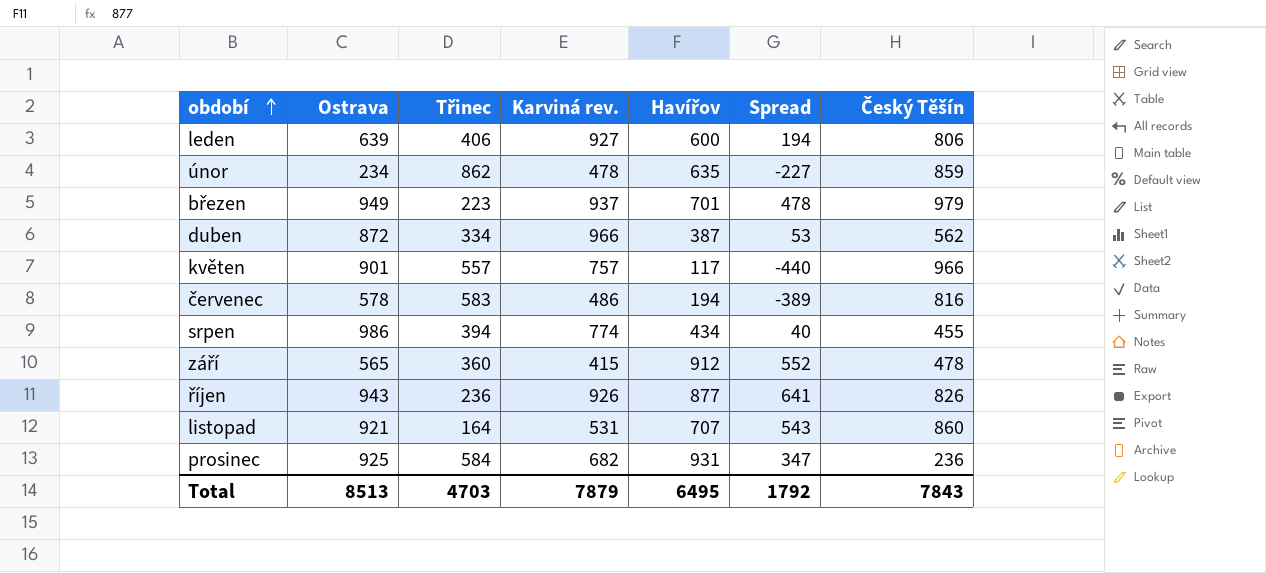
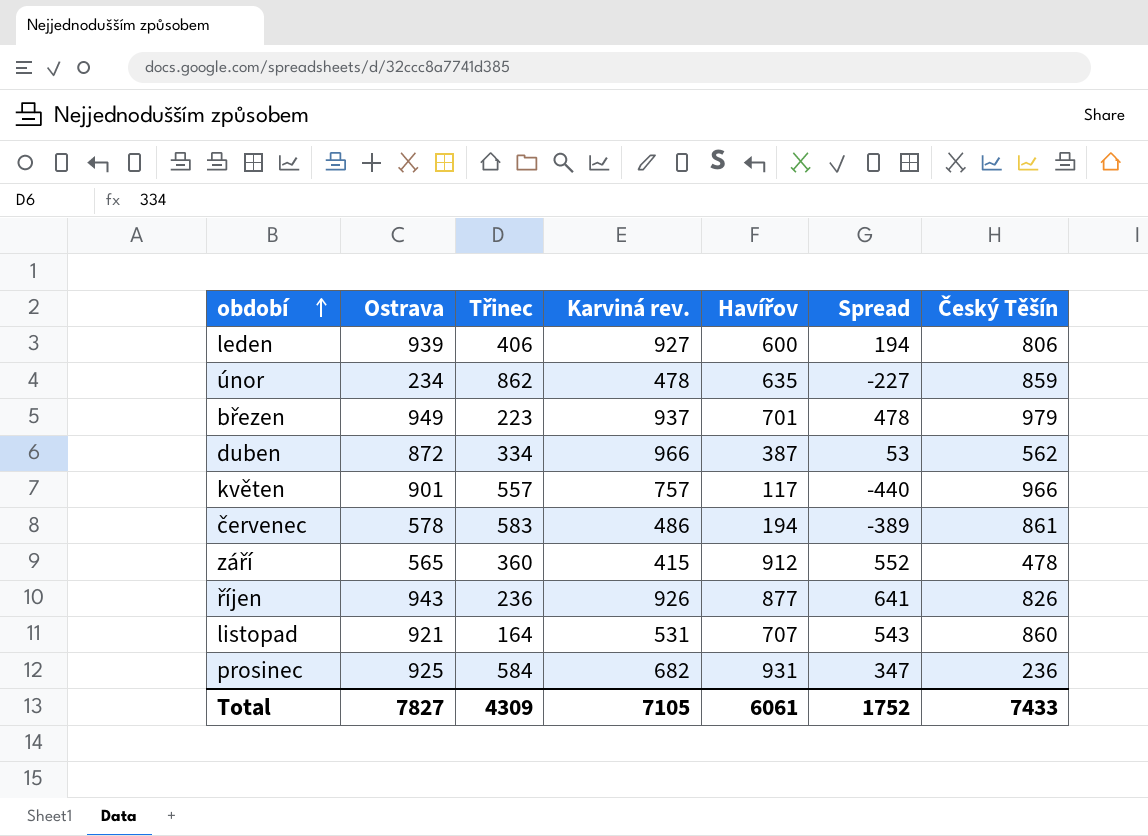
row srpen: 986 | 394 | 774 | 434 | 40 | 455 -> none
leden | Ostrava: 639 -> 939
červenec | Český Těšín: 816 -> 861
Total | Ostrava: 8513 -> 7827
Total | Třinec: 4703 -> 4309
Total | Karviná rev.: 7879 -> 7105
Total | Havířov: 6495 -> 6061
Total | Spread: 1792 -> 1752
Total | Český Těšín: 7843 -> 7433

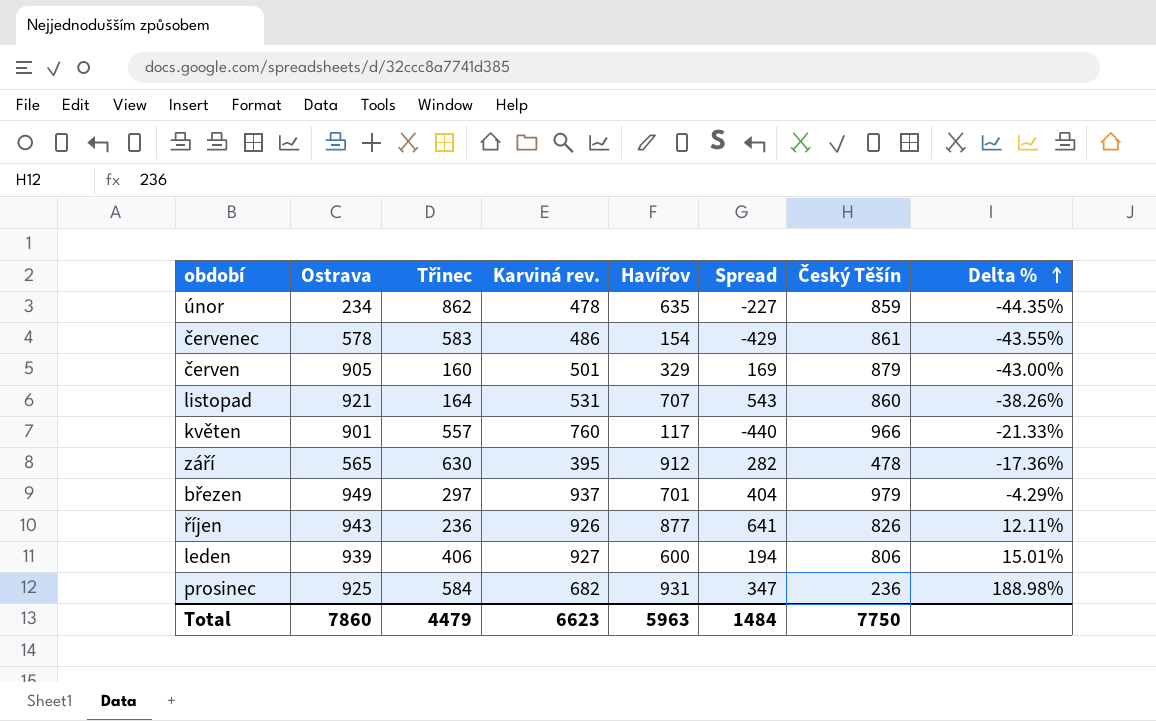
row order: období ascending -> Delta % ascending
column Delta % | formula: none -> ([Karviná rev.] - [Český Těšín]) / [Český Těšín]
row duben: 872 | 334 | 966 | 387 | 53 | 562 -> none
červenec | Havířov: 194 -> 154
červenec | Spread: -389 -> -429
row červen: none -> 905 | 160 | 501 | 329 | 169 | 879 | -43.00%
květen | Karviná rev.: 757 -> 760
září | Třinec: 360 -> 630
září | Karviná rev.: 415 -> 395
září | Spread: 552 -> 282
březen | Třinec: 223 -> 297
březen | Spread: 478 -> 404
Total | Ostrava: 7827 -> 7860
Total | Třinec: 4309 -> 4479
Total | Karviná rev.: 7105 -> 6623
Total | Havířov: 6061 -> 5963
Total | Spread: 1752 -> 1484
Total | Český Těšín: 7433 -> 7750

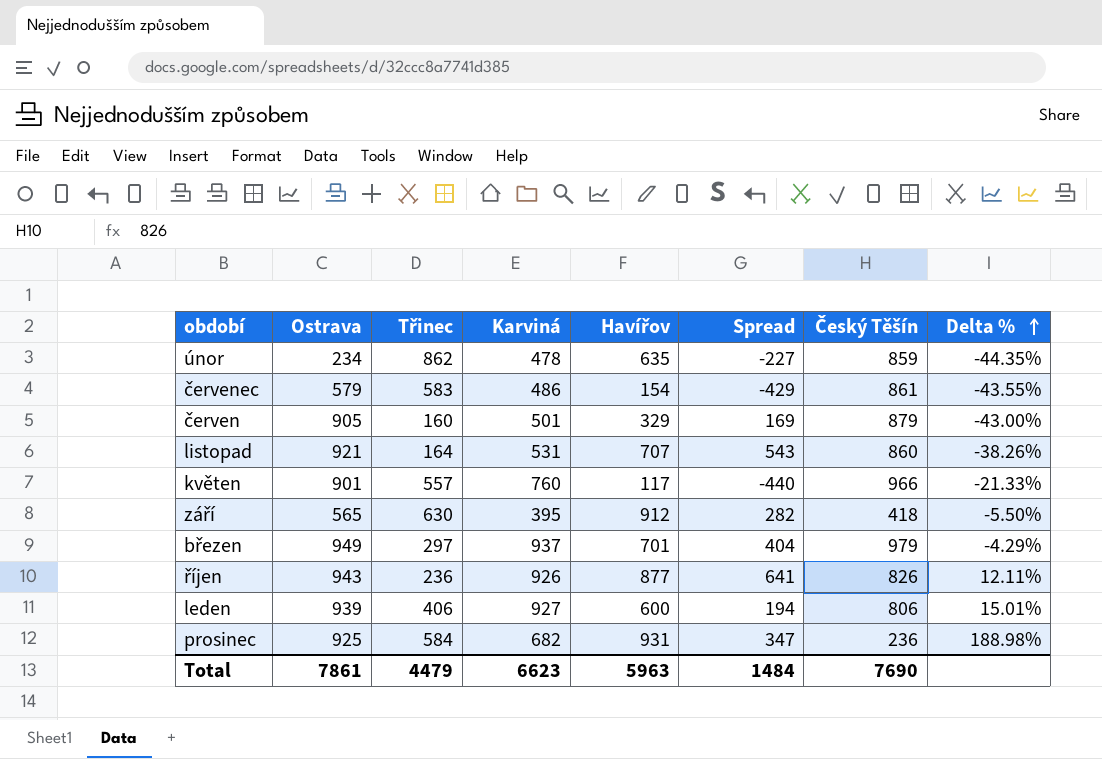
column name: Karviná rev. -> Karviná
červenec | Ostrava: 578 -> 579
září | Český Těšín: 478 -> 418
září | Delta %: -17.36% -> -5.50%
Total | Ostrava: 7860 -> 7861
Total | Český Těšín: 7750 -> 7690

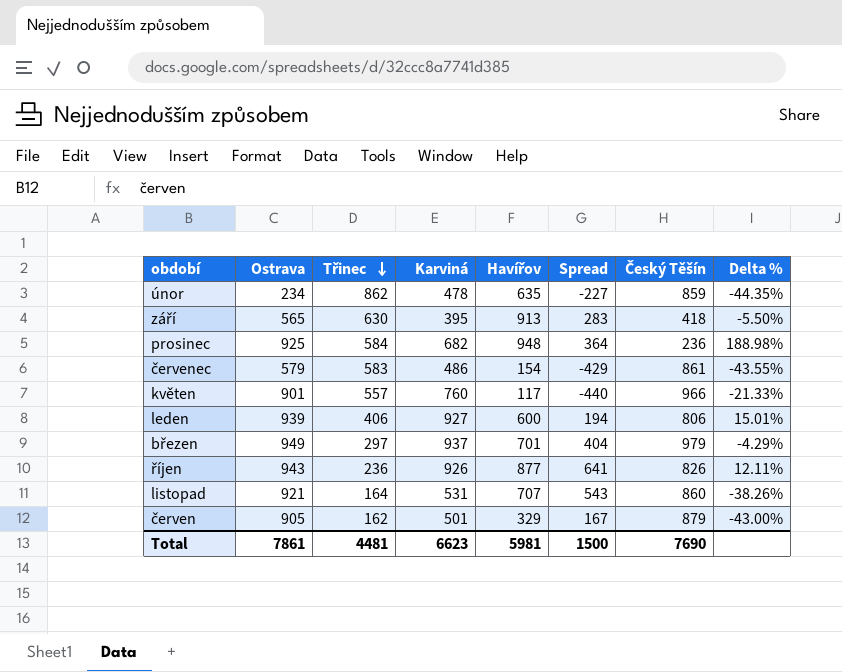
row order: Delta % ascending -> Třinec descending
září | Havířov: 912 -> 913
září | Spread: 282 -> 283
prosinec | Havířov: 931 -> 948
prosinec | Spread: 347 -> 364
červen | Třinec: 160 -> 162
červen | Spread: 169 -> 167
Total | Třinec: 4479 -> 4481
Total | Havířov: 5963 -> 5981
Total | Spread: 1484 -> 1500

